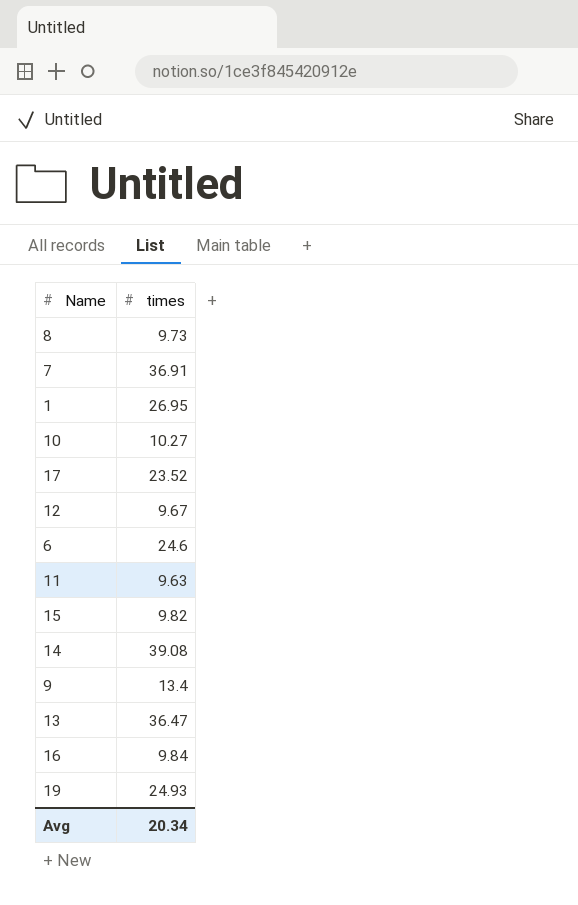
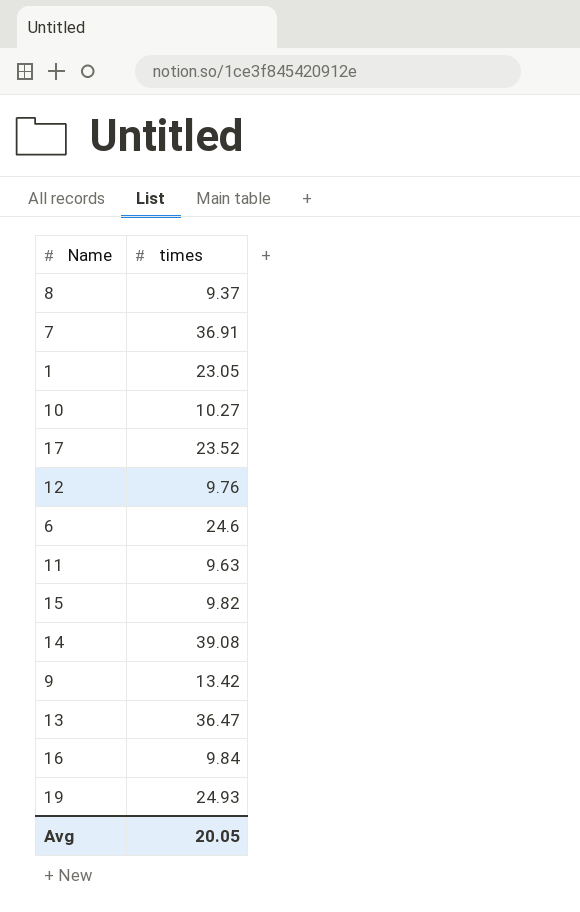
8 | times: 9.73 -> 9.37
1 | times: 26.95 -> 23.05
12 | times: 9.67 -> 9.76
9 | times: 13.4 -> 13.42
Avg | times: 20.34 -> 20.05

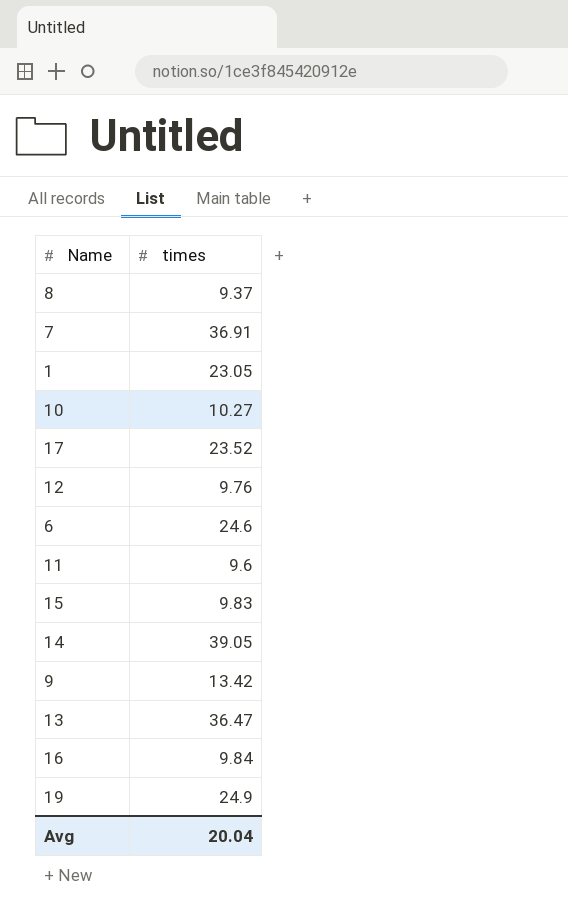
11 | times: 9.63 -> 9.6
15 | times: 9.82 -> 9.83
14 | times: 39.08 -> 39.05
19 | times: 24.93 -> 24.9
Avg | times: 20.05 -> 20.04

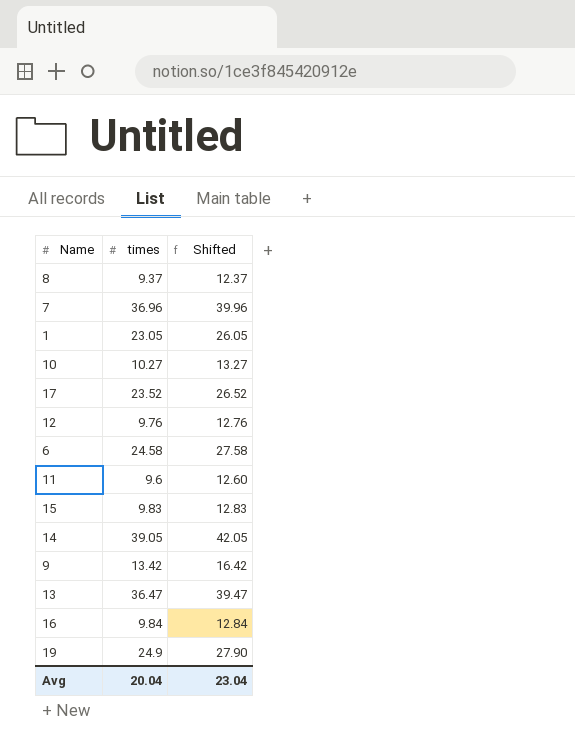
column Shifted | formula: none -> [times] + 3
7 | times: 36.91 -> 36.96
6 | times: 24.6 -> 24.58

